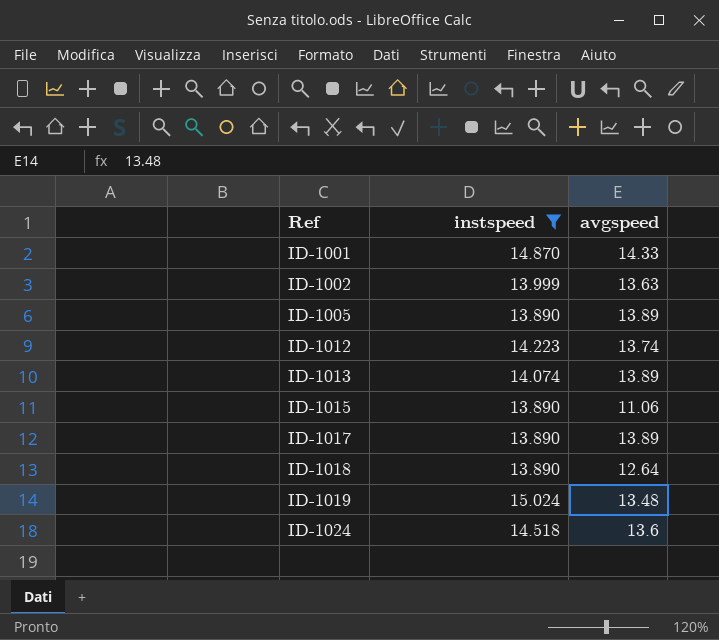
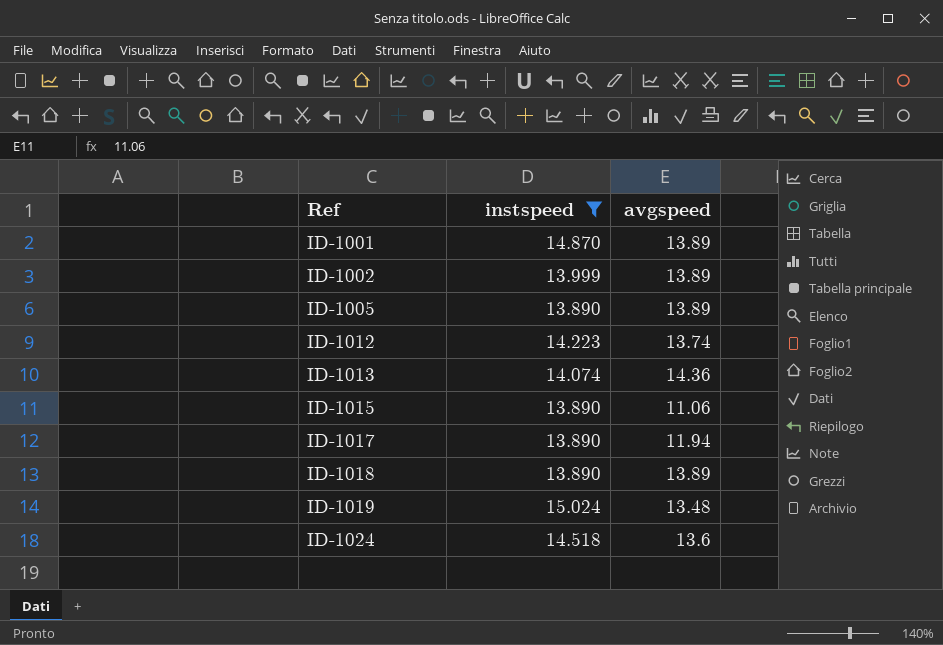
ID-1001 | avgspeed: 14.33 -> 13.89
ID-1002 | avgspeed: 13.63 -> 13.89
ID-1013 | avgspeed: 13.89 -> 14.36
ID-1017 | avgspeed: 13.89 -> 11.94
ID-1018 | avgspeed: 12.64 -> 13.89

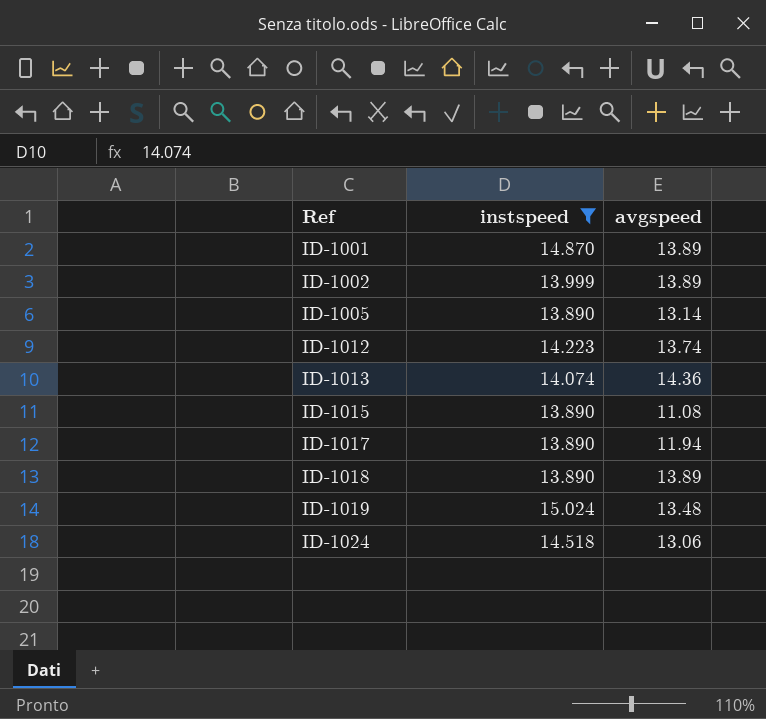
ID-1005 | avgspeed: 13.89 -> 13.14
ID-1015 | avgspeed: 11.06 -> 11.08
ID-1024 | avgspeed: 13.6 -> 13.06

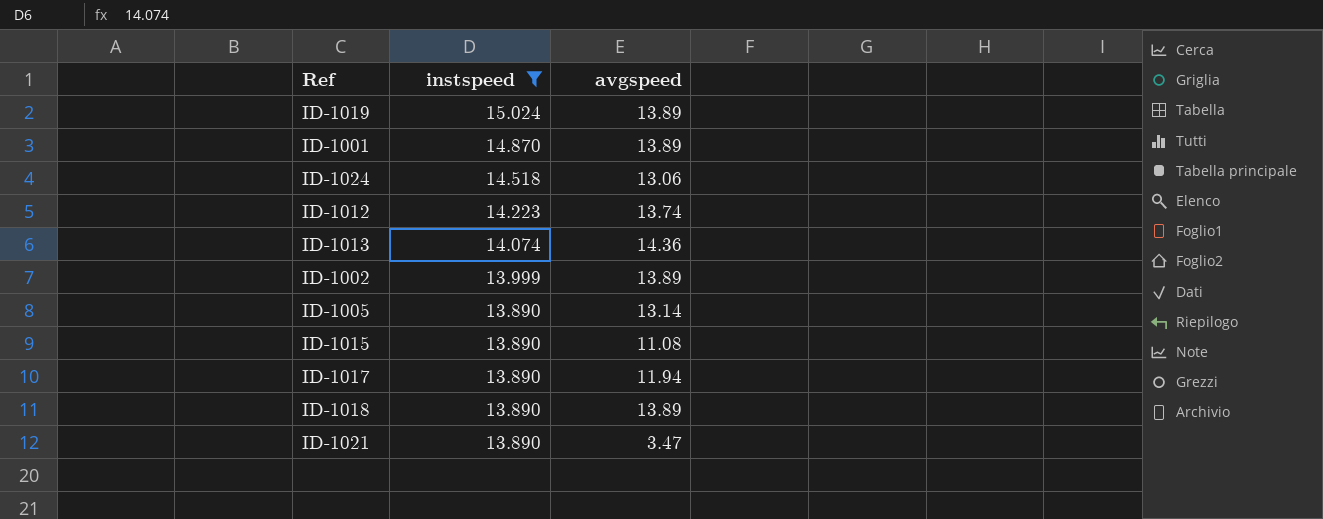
row order: Ref ascending -> instspeed descending
ID-1019 | avgspeed: 13.48 -> 13.89
row ID-1021: none -> 13.890 | 3.47

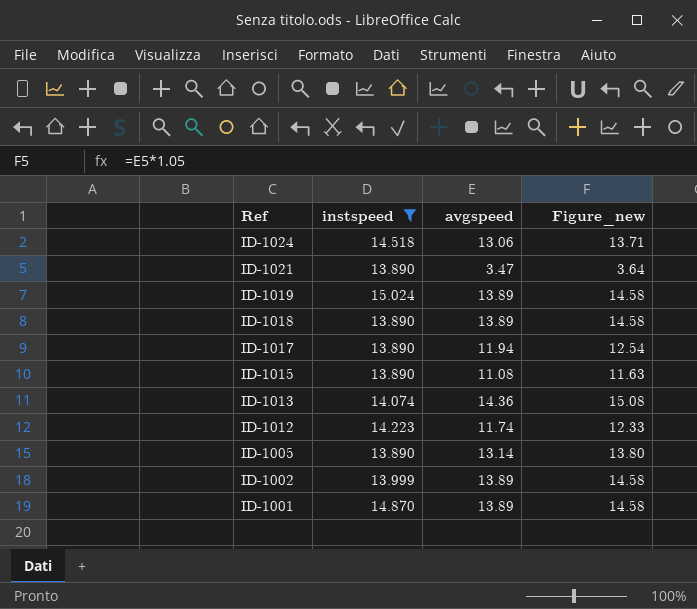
row order: instspeed descending -> Ref descending
column Figure_new | formula: none -> [avgspeed] * 1.05
ID-1012 | avgspeed: 13.74 -> 11.74

